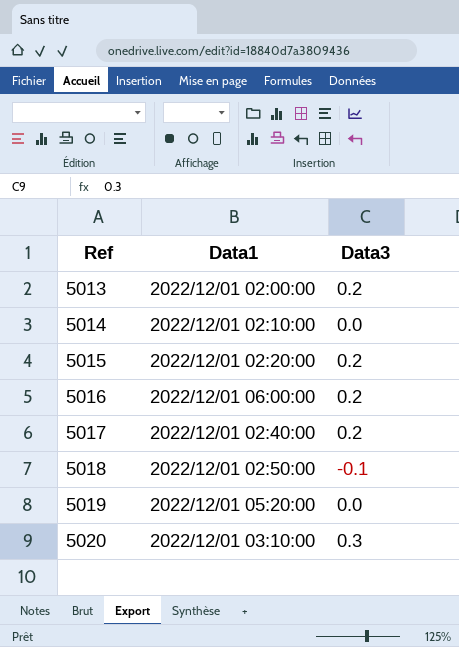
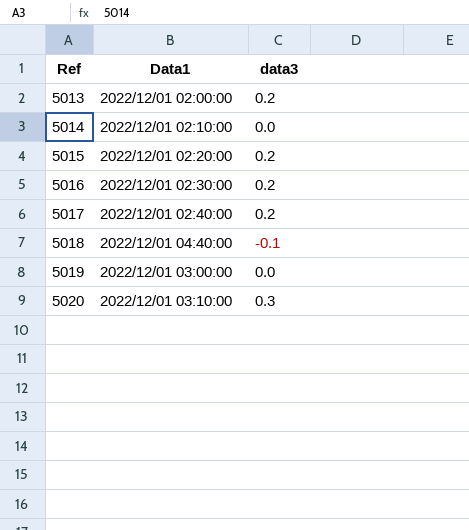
column name: Data3 -> data3
5016 | Data1: 2022/12/01 06:00:00 -> 2022/12/01 02:30:00
5018 | Data1: 2022/12/01 02:50:00 -> 2022/12/01 04:40:00
5019 | Data1: 2022/12/01 05:20:00 -> 2022/12/01 03:00:00

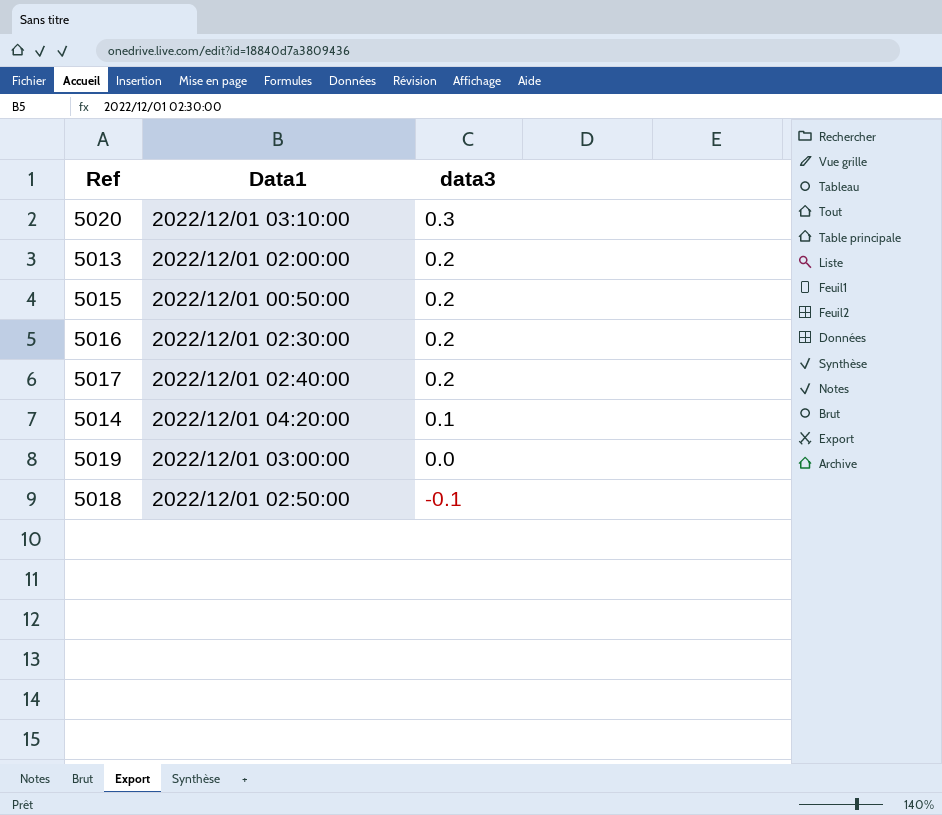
row order: Ref ascending -> data3 descending
5015 | Data1: 2022/12/01 02:20:00 -> 2022/12/01 00:50:00
5014 | Data1: 2022/12/01 02:10:00 -> 2022/12/01 04:20:00
5014 | data3: 0.0 -> 0.1
5018 | Data1: 2022/12/01 04:40:00 -> 2022/12/01 02:50:00

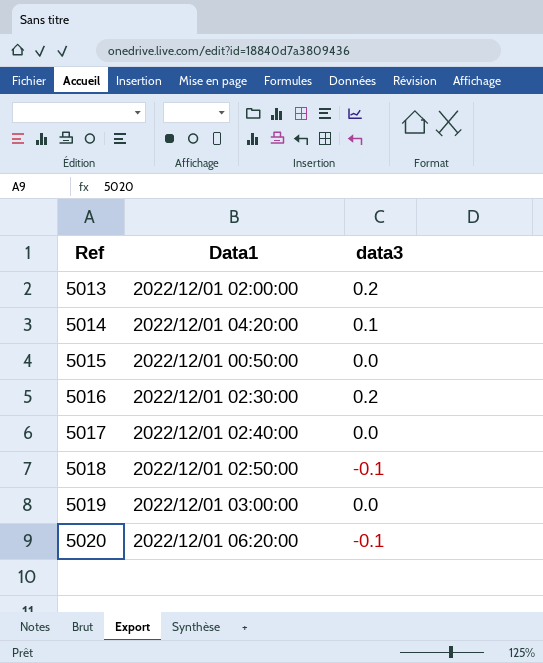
row order: data3 descending -> Ref ascending
5015 | data3: 0.2 -> 0.0
5017 | data3: 0.2 -> 0.0
5020 | Data1: 2022/12/01 03:10:00 -> 2022/12/01 06:20:00
5020 | data3: 0.3 -> -0.1

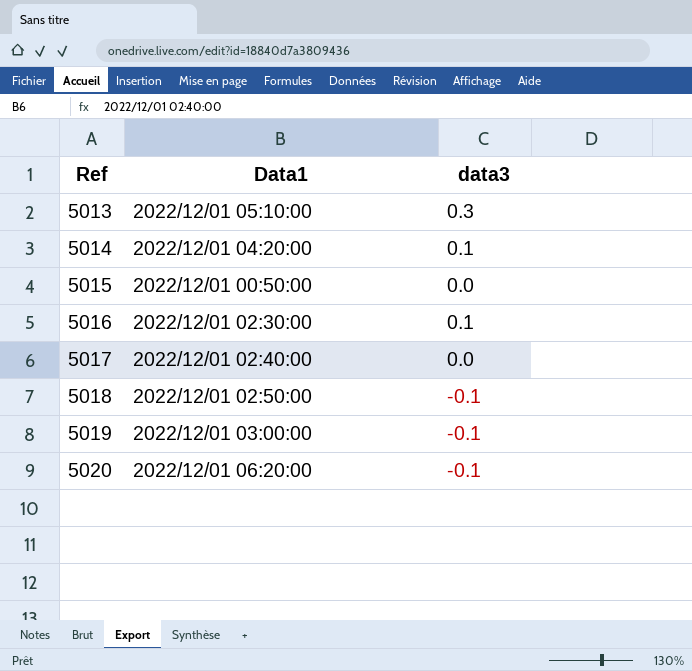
5013 | Data1: 2022/12/01 02:00:00 -> 2022/12/01 05:10:00
5013 | data3: 0.2 -> 0.3
5016 | data3: 0.2 -> 0.1
5019 | data3: 0.0 -> -0.1

